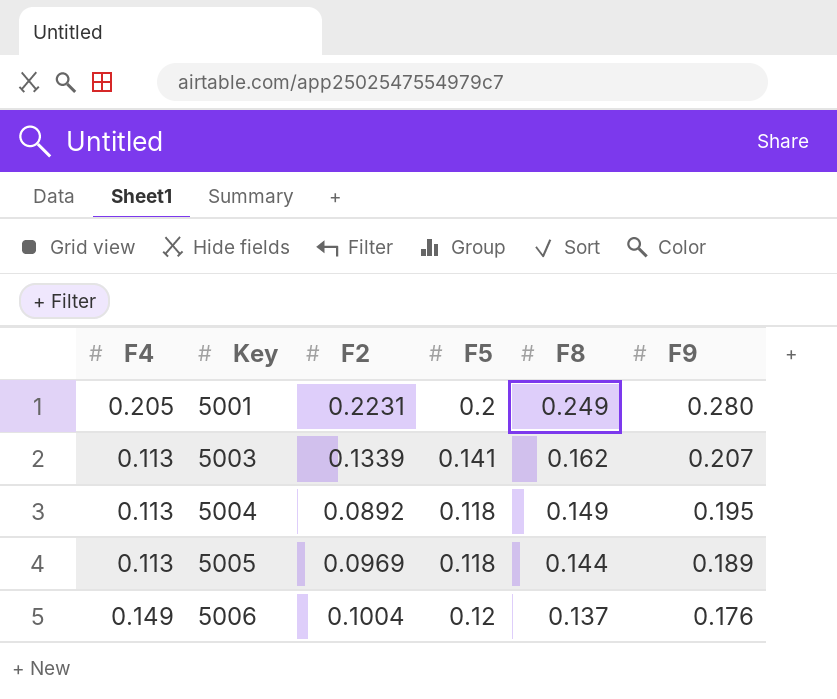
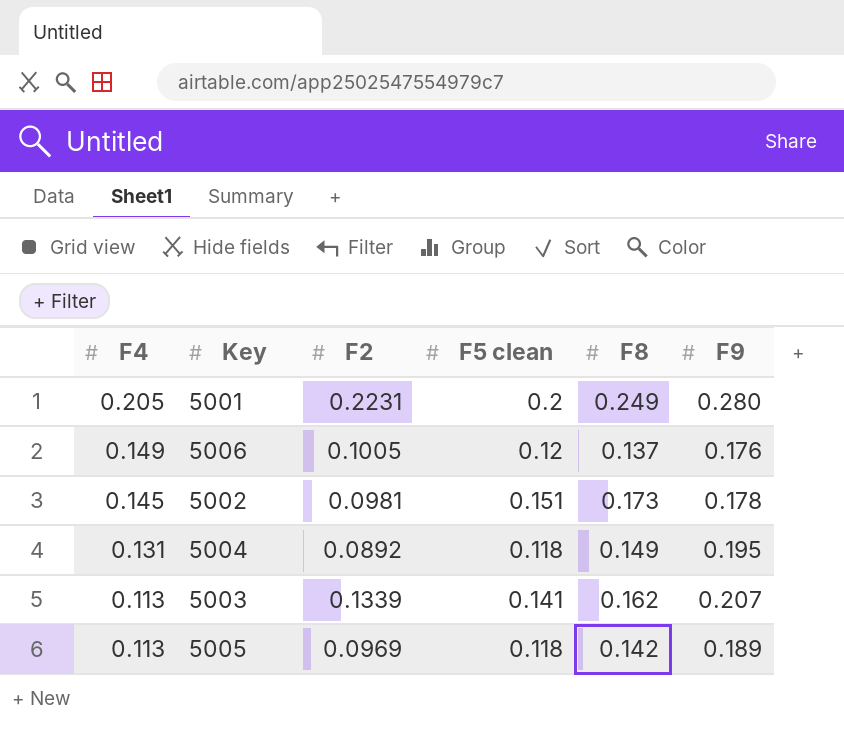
row order: Key ascending -> F4 descending
column name: F5 -> F5 clean
5006 | F2: 0.1004 -> 0.1005
row 5002: none -> 0.145 | 0.0981 | 0.151 | 0.173 | 0.178
5004 | F4: 0.113 -> 0.131
5005 | F8: 0.144 -> 0.142

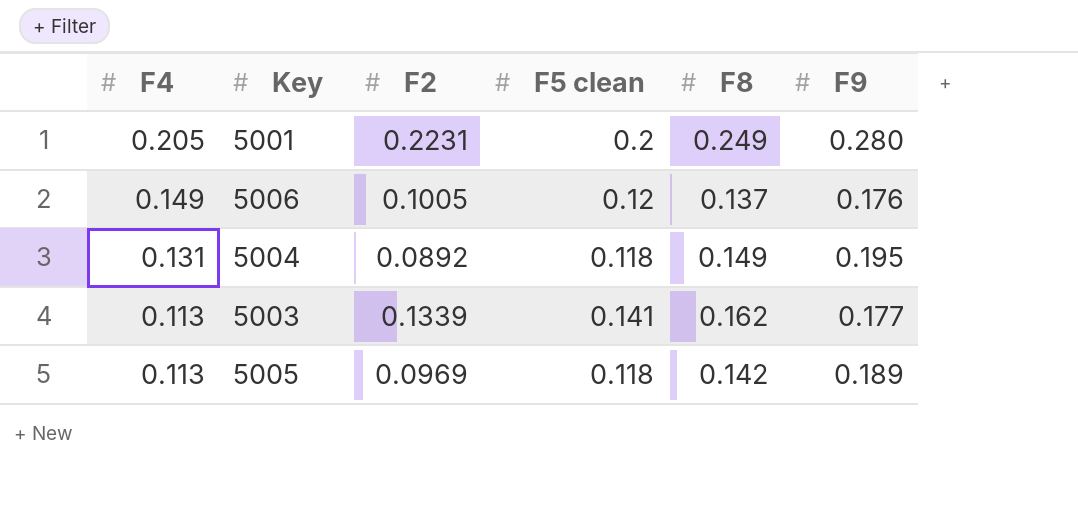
row 5002: 0.145 | 0.0981 | 0.151 | 0.173 | 0.178 -> none
5003 | F9: 0.207 -> 0.177

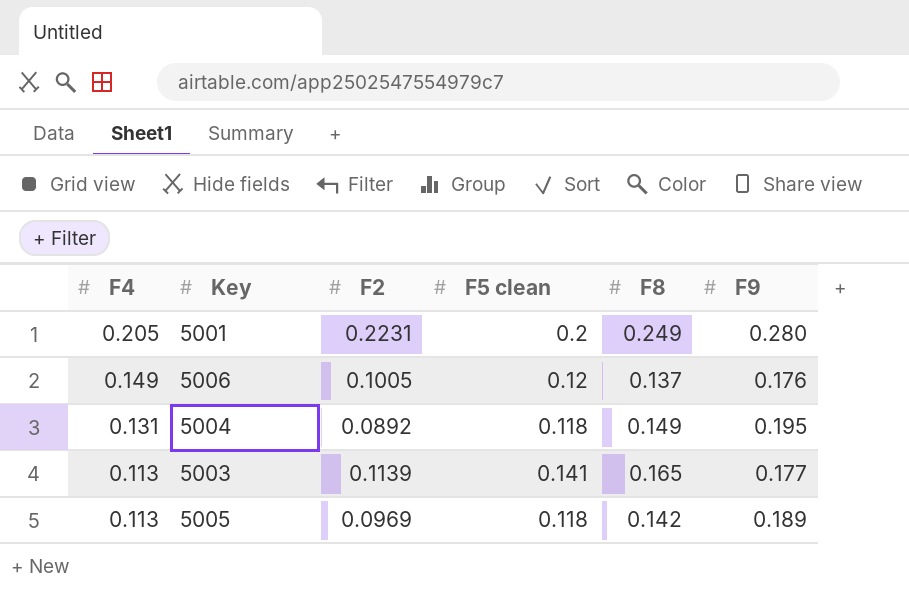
5003 | F2: 0.1339 -> 0.1139
5003 | F8: 0.162 -> 0.165

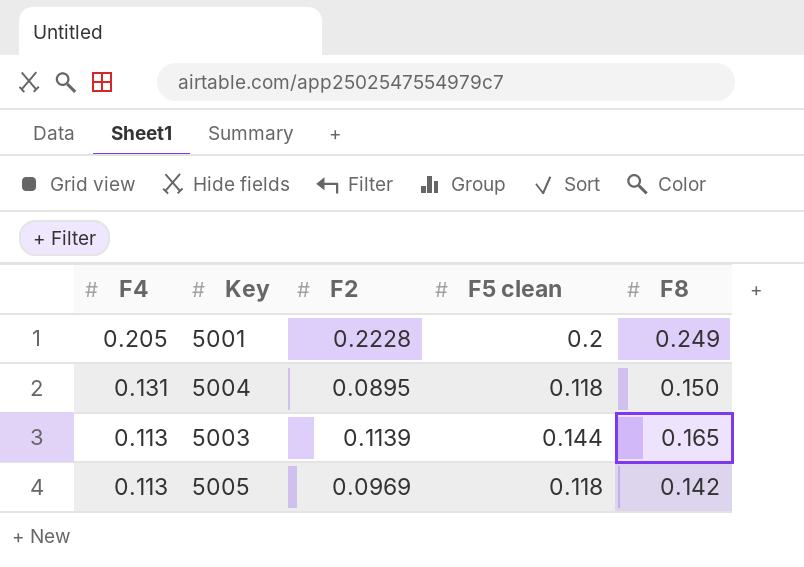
column F9 | position: 6 -> none
row 5006: 0.149 | 0.1005 | 0.12 | 0.137 | 0.176 -> none
5001 | F2: 0.2231 -> 0.2228
5004 | F2: 0.0892 -> 0.0895
5004 | F8: 0.149 -> 0.150
5003 | F5 clean: 0.141 -> 0.144

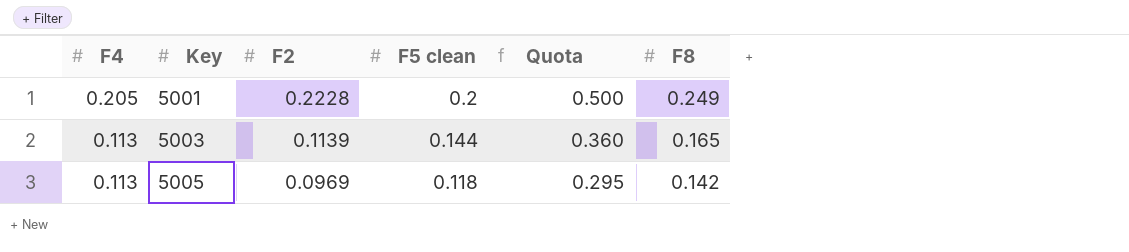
column Quota | formula: none -> [F5 clean] * 2.5
row 5004: 0.131 | 0.0895 | 0.118 | 0.150 -> none

